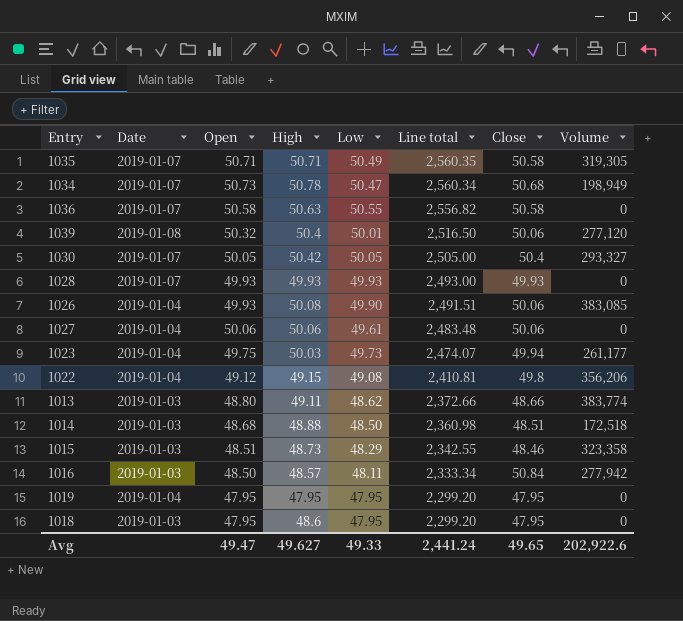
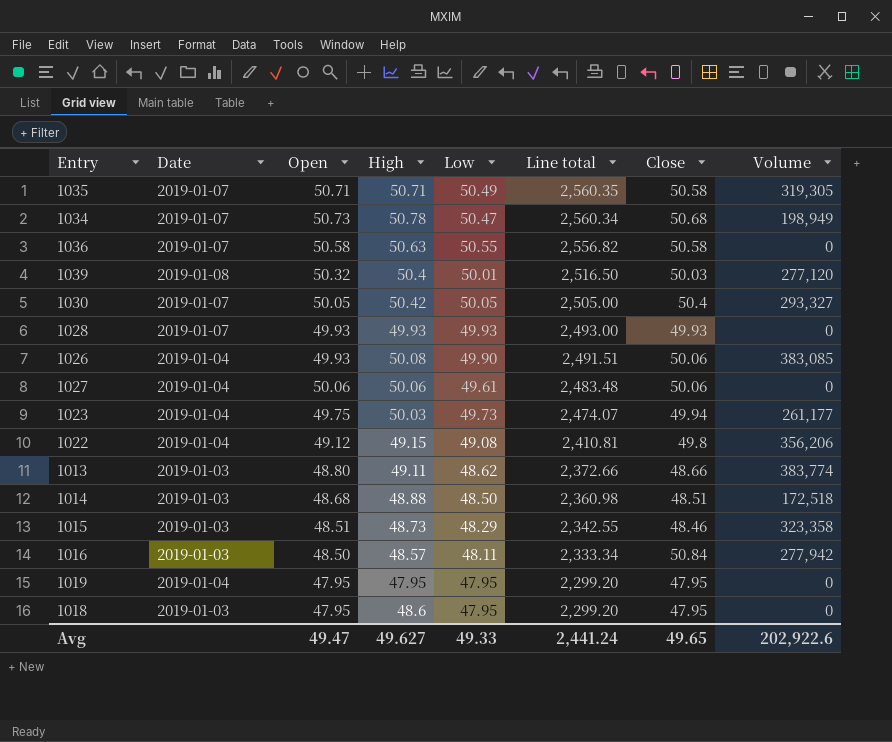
1039 | Close: 50.06 -> 50.03

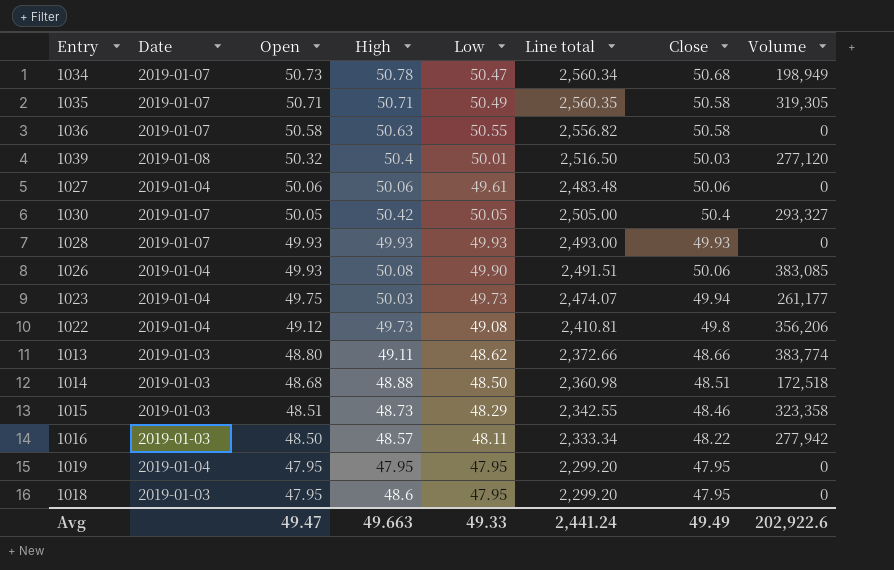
row order: Line total descending -> Open descending
1022 | High: 49.15 -> 49.73
1016 | Close: 50.84 -> 48.22
Avg | High: 49.627 -> 49.663
Avg | Close: 49.65 -> 49.49

